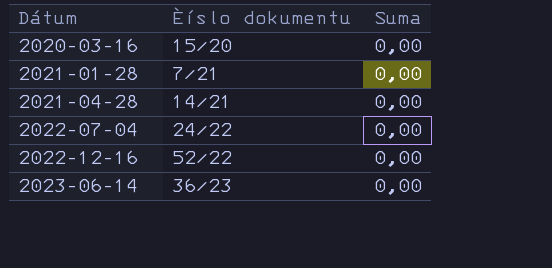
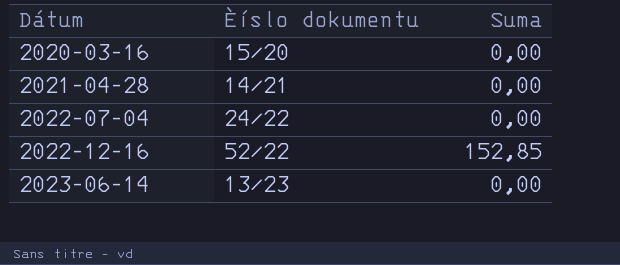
row 2021-01-28: 7/21 | 0,00 -> none
2022-12-16 | Suma: 0,00 -> 152,85
2023-06-14 | Èíslo dokumentu: 36/23 -> 13/23

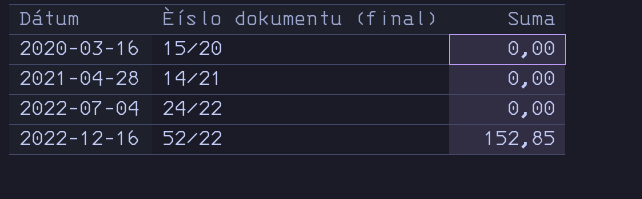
column name: Èíslo dokumentu -> Èíslo dokumentu (final)
row 2023-06-14: 13/23 | 0,00 -> none

